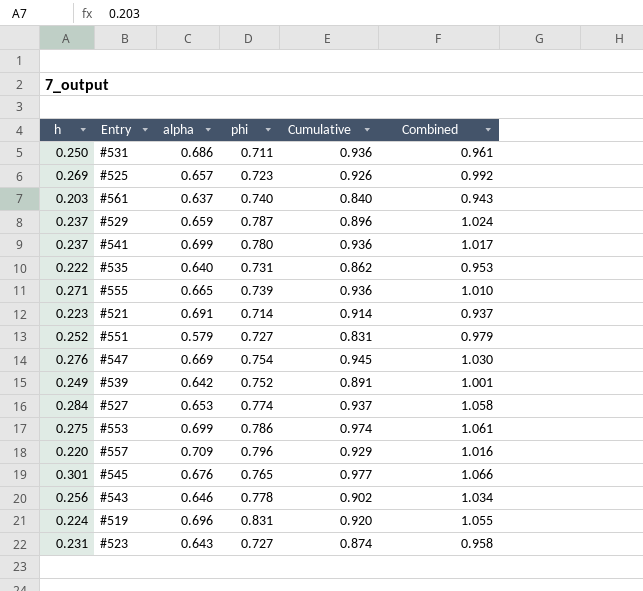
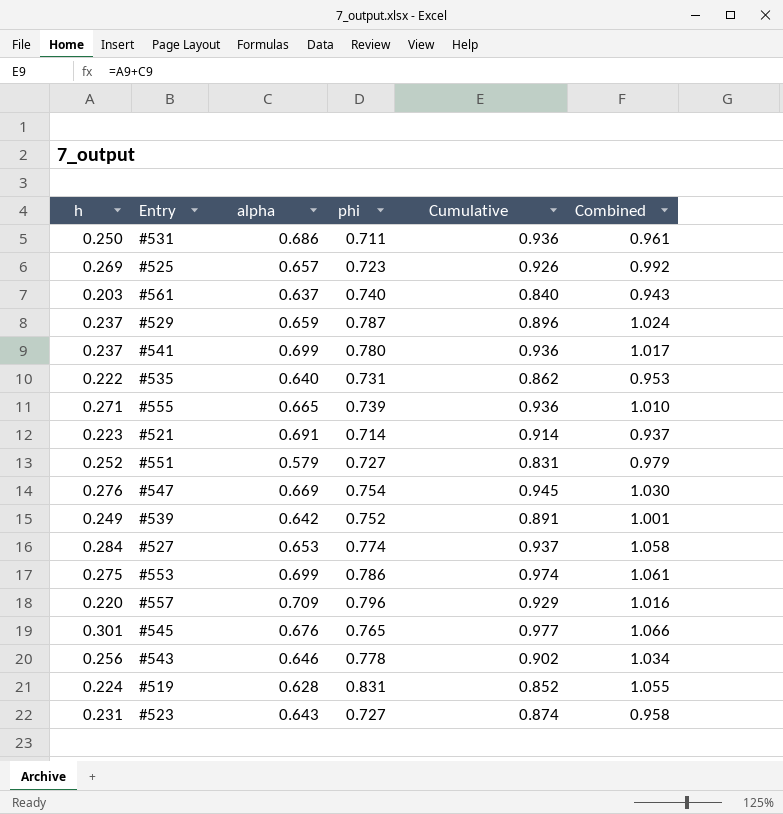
#519 | alpha: 0.696 -> 0.628
#519 | Cumulative: 0.920 -> 0.852

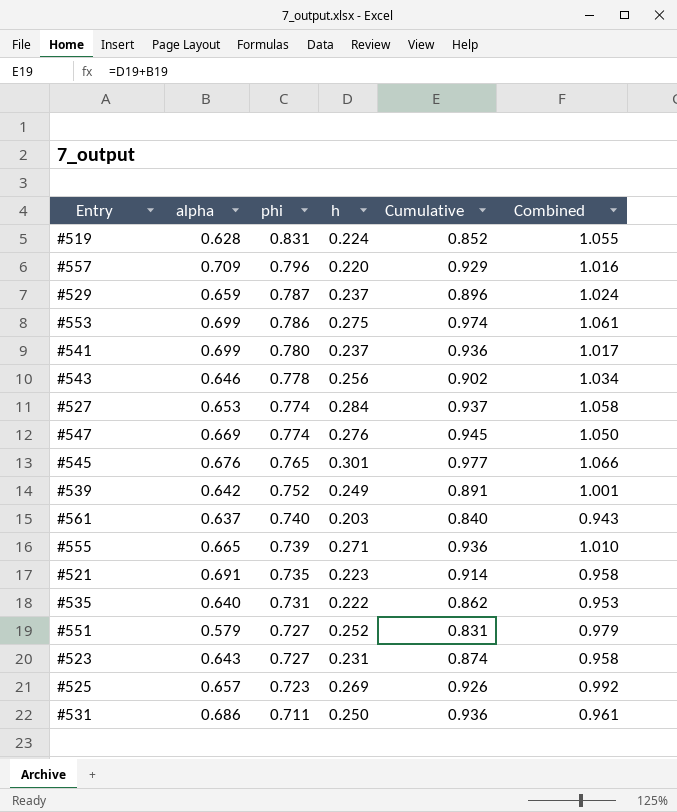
row order: none -> phi descending
column h | position: 1 -> 4
#547 | phi: 0.754 -> 0.774
#547 | Combined: 1.030 -> 1.050
#521 | phi: 0.714 -> 0.735
#521 | Combined: 0.937 -> 0.958

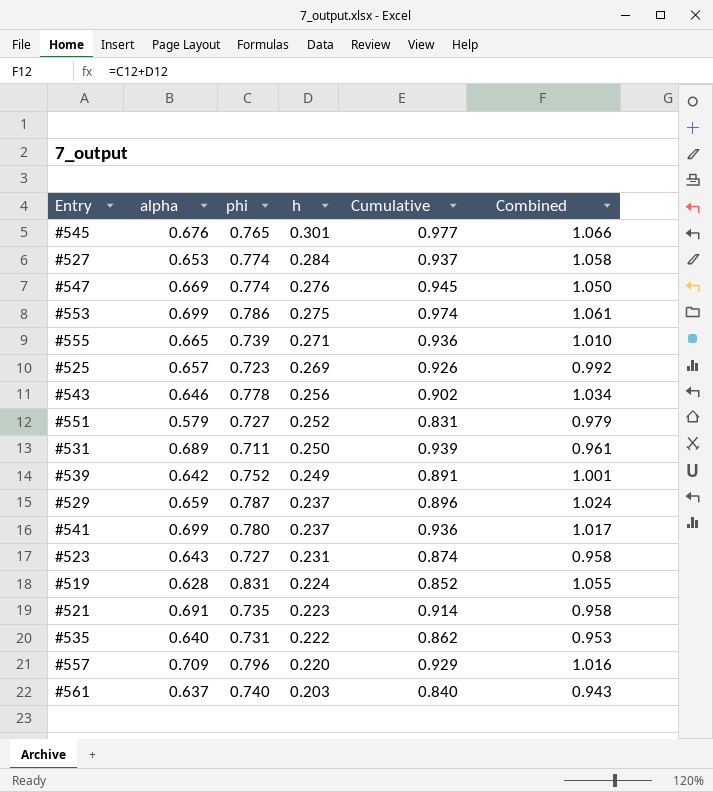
row order: phi descending -> h descending
#531 | alpha: 0.686 -> 0.689
#531 | Cumulative: 0.936 -> 0.939

